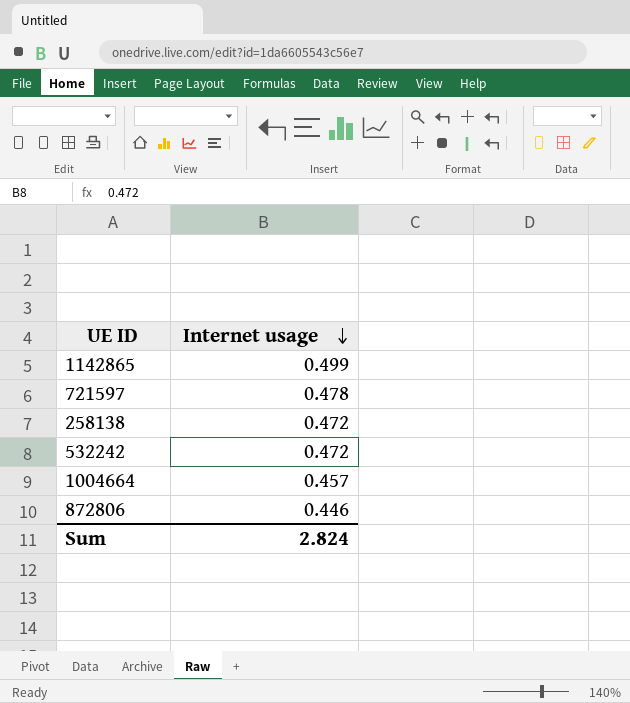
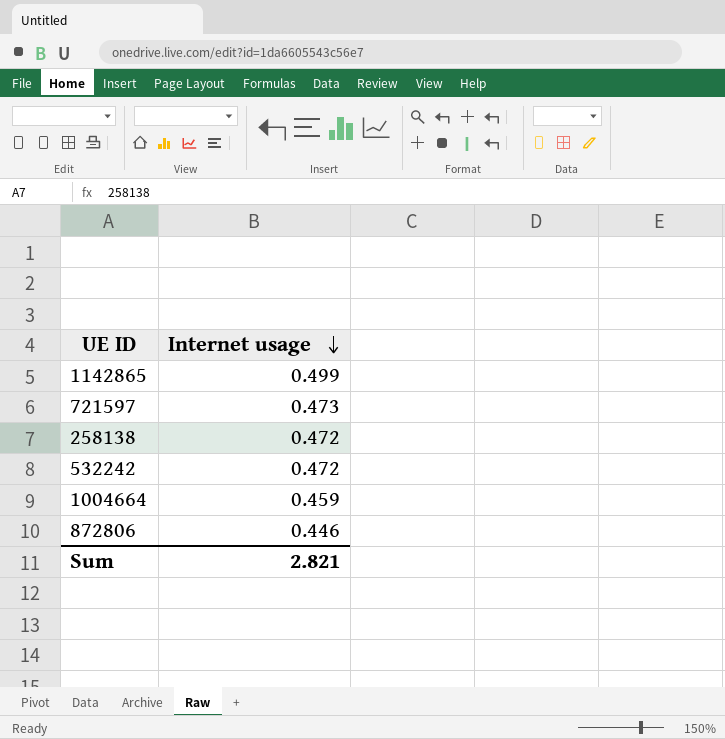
721597 | Internet usage: 0.478 -> 0.473
1004664 | Internet usage: 0.457 -> 0.459
Sum | Internet usage: 2.824 -> 2.821

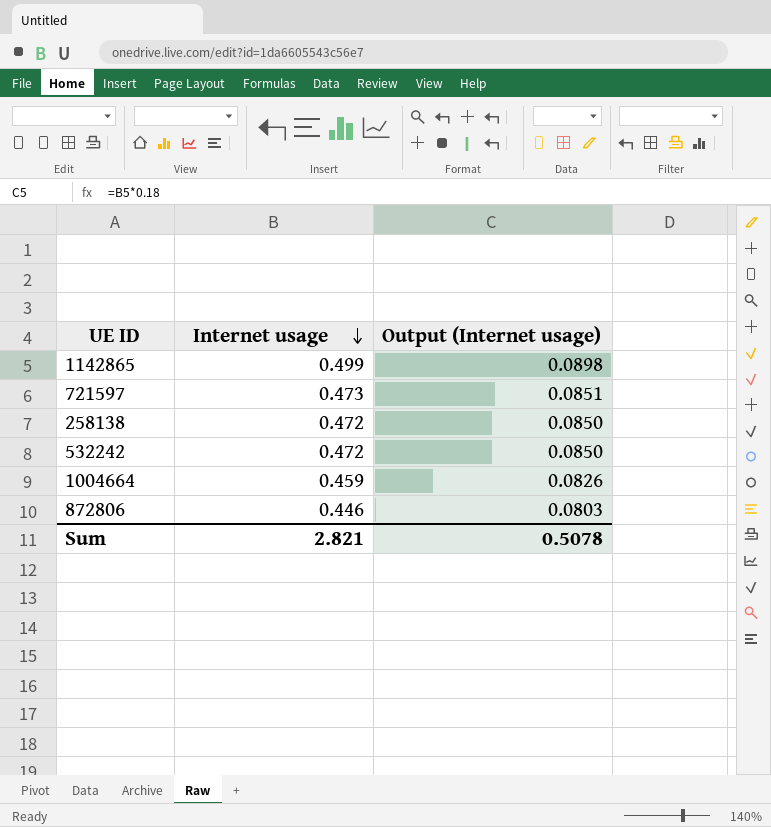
column Output (Internet usage) | formula: none -> [Internet usage] * 0.18

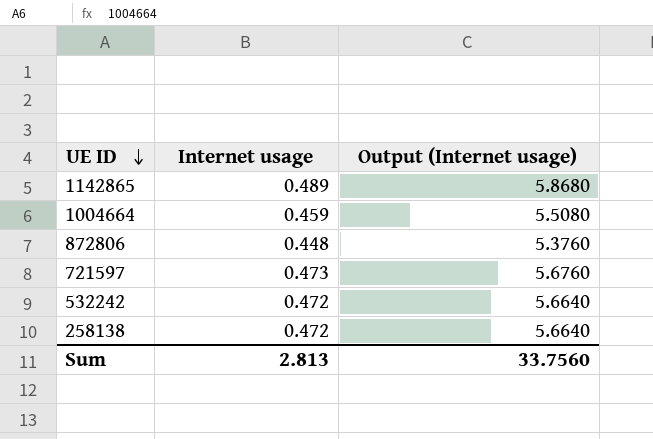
row order: Internet usage descending -> UE ID descending
column Output (Internet usage) | formula: [Internet usage] * 0.18 -> [Internet usage] * 12
1142865 | Internet usage: 0.499 -> 0.489
872806 | Internet usage: 0.446 -> 0.448
Sum | Internet usage: 2.821 -> 2.813
Sum | Output (Internet usage): 0.5078 -> 33.7560

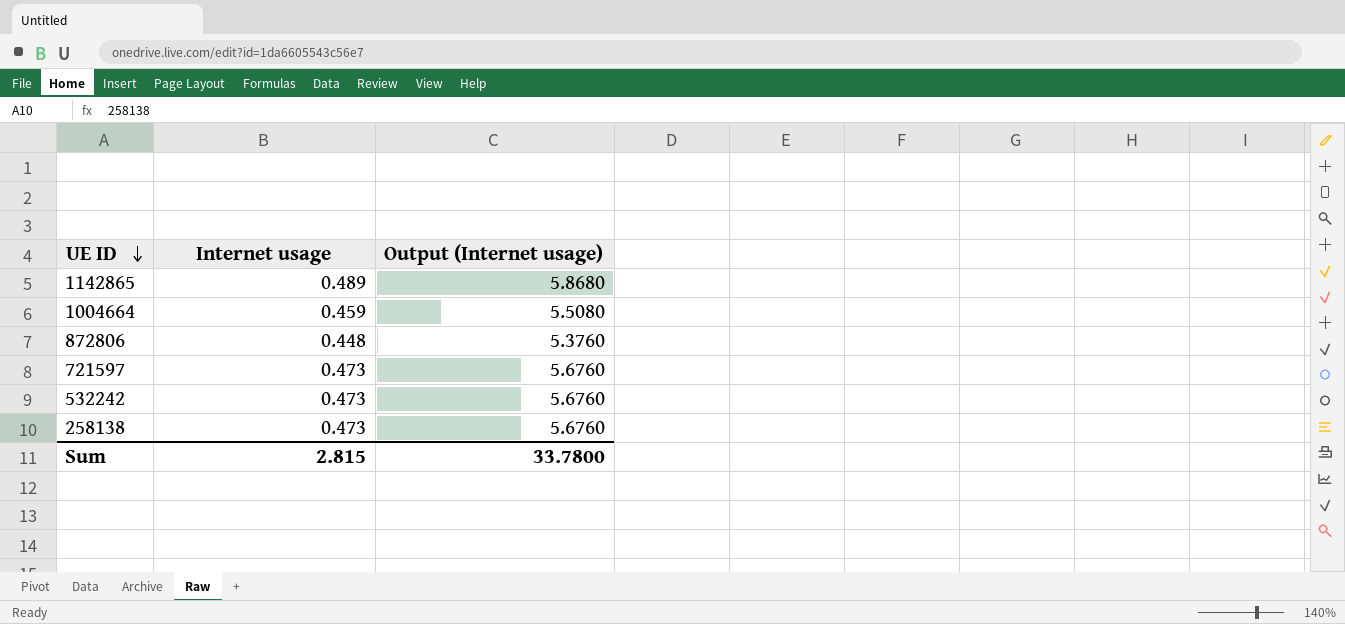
532242 | Internet usage: 0.472 -> 0.473
532242 | Output (Internet usage): 5.6640 -> 5.6760
258138 | Internet usage: 0.472 -> 0.473
258138 | Output (Internet usage): 5.6640 -> 5.6760
Sum | Internet usage: 2.813 -> 2.815
Sum | Output (Internet usage): 33.7560 -> 33.7800

